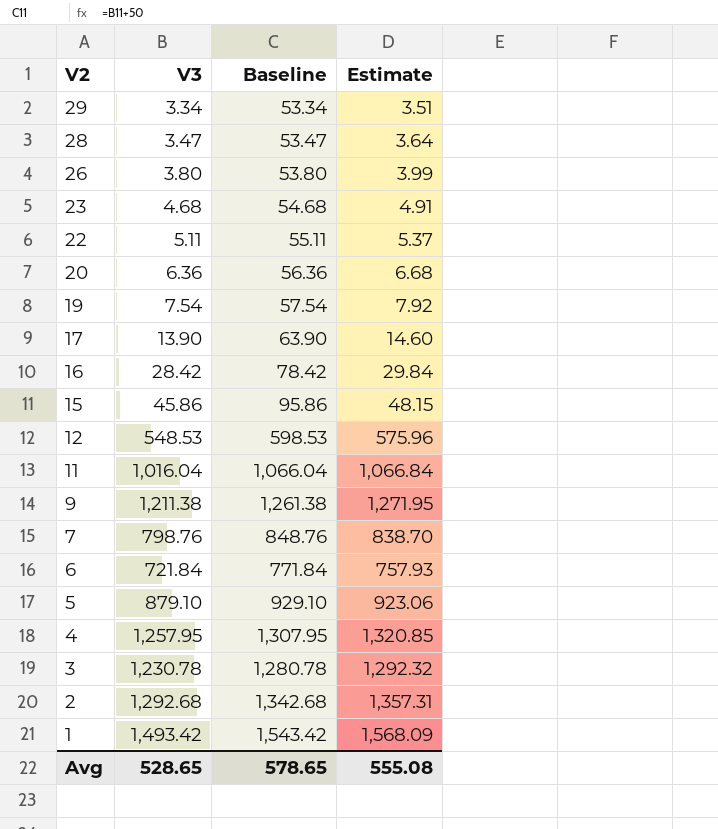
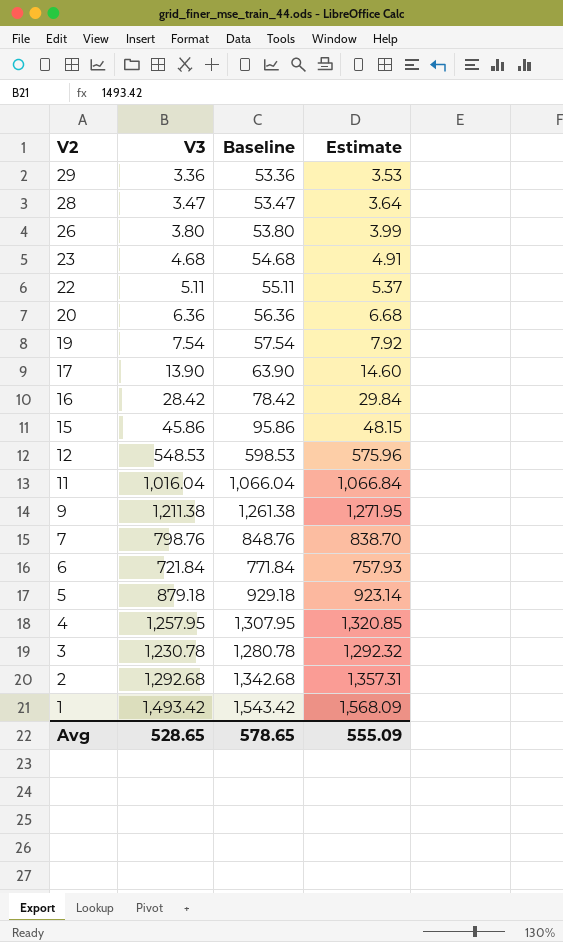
29 | V3: 3.34 -> 3.36
29 | Baseline: 53.34 -> 53.36
29 | Estimate: 3.51 -> 3.53
5 | V3: 879.10 -> 879.18
5 | Baseline: 929.10 -> 929.18
5 | Estimate: 923.06 -> 923.14
Avg | Estimate: 555.08 -> 555.09

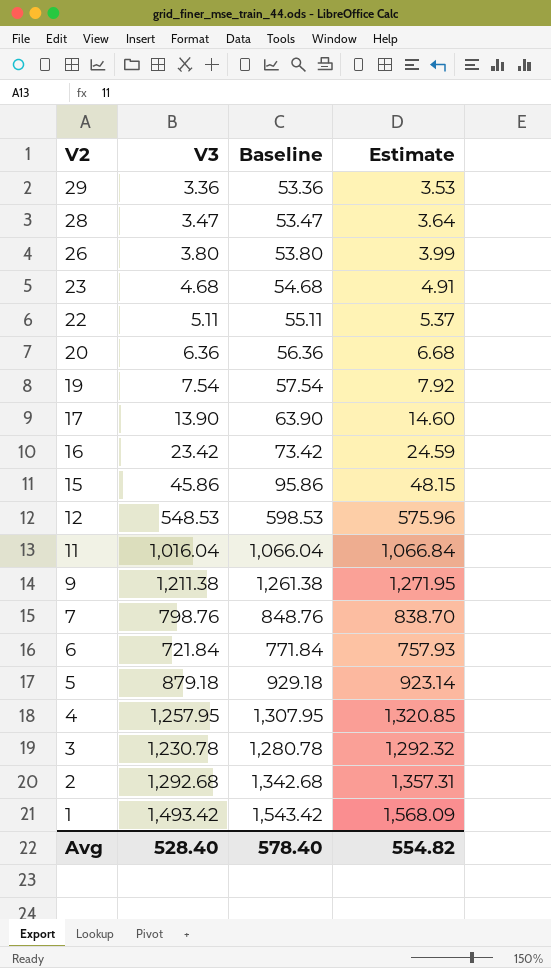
16 | V3: 28.42 -> 23.42
16 | Baseline: 78.42 -> 73.42
16 | Estimate: 29.84 -> 24.59
Avg | V3: 528.65 -> 528.40
Avg | Baseline: 578.65 -> 578.40
Avg | Estimate: 555.09 -> 554.82

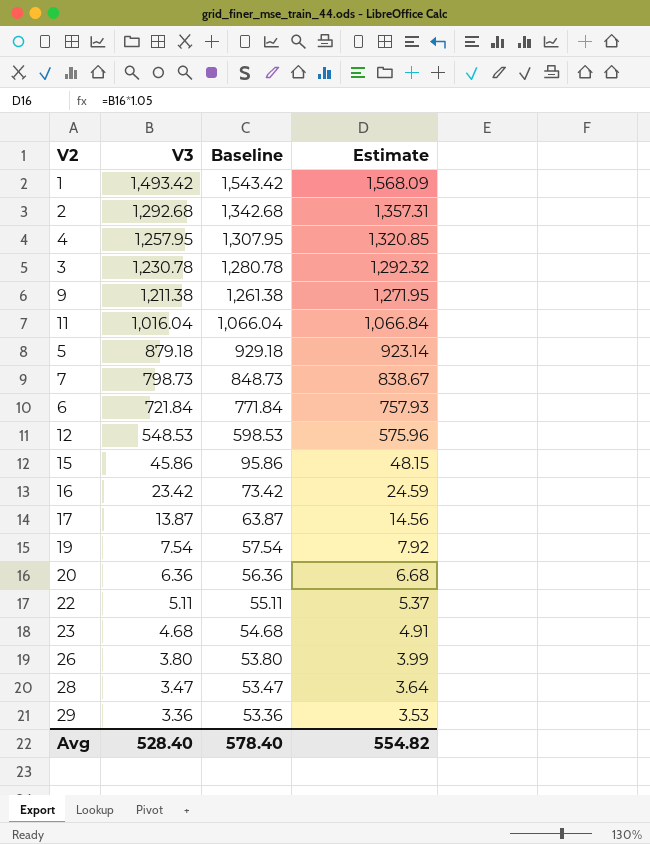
row order: V2 descending -> V3 descending
7 | V3: 798.76 -> 798.73
7 | Baseline: 848.76 -> 848.73
7 | Estimate: 838.70 -> 838.67
17 | V3: 13.90 -> 13.87
17 | Baseline: 63.90 -> 63.87
17 | Estimate: 14.60 -> 14.56

